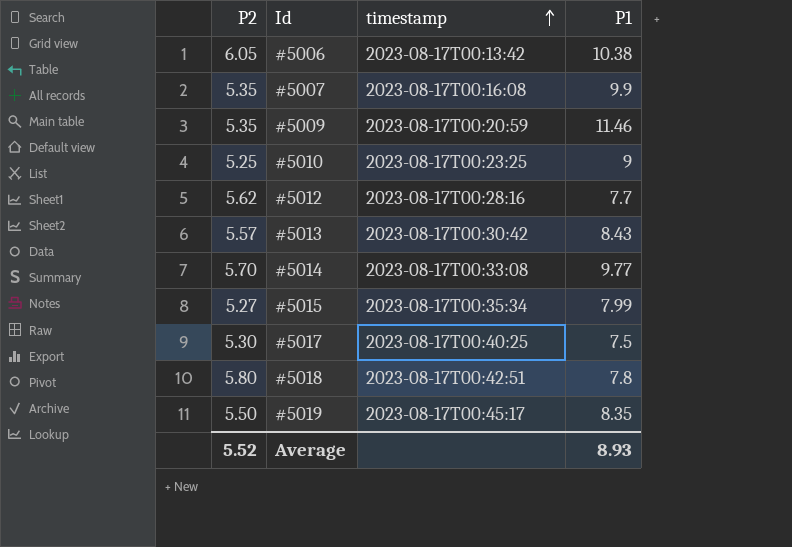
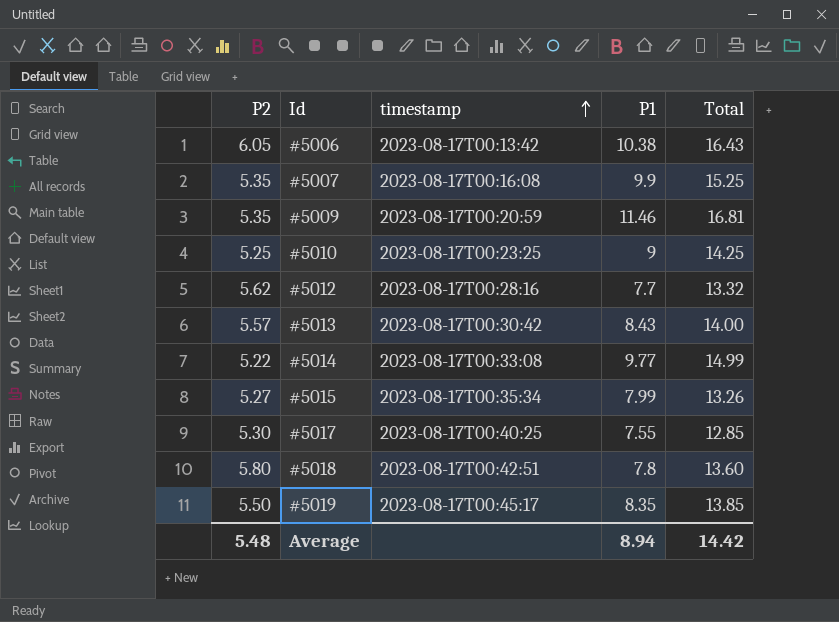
column Total | formula: none -> [P2] + [P1]
#5014 | P2: 5.70 -> 5.22
#5017 | P1: 7.5 -> 7.55
Average | P2: 5.52 -> 5.48
Average | P1: 8.93 -> 8.94

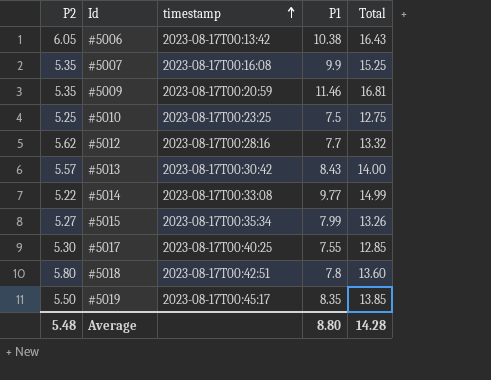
#5010 | P1: 9 -> 7.5
#5010 | Total: 14.25 -> 12.75
Average | P1: 8.94 -> 8.80
Average | Total: 14.42 -> 14.28

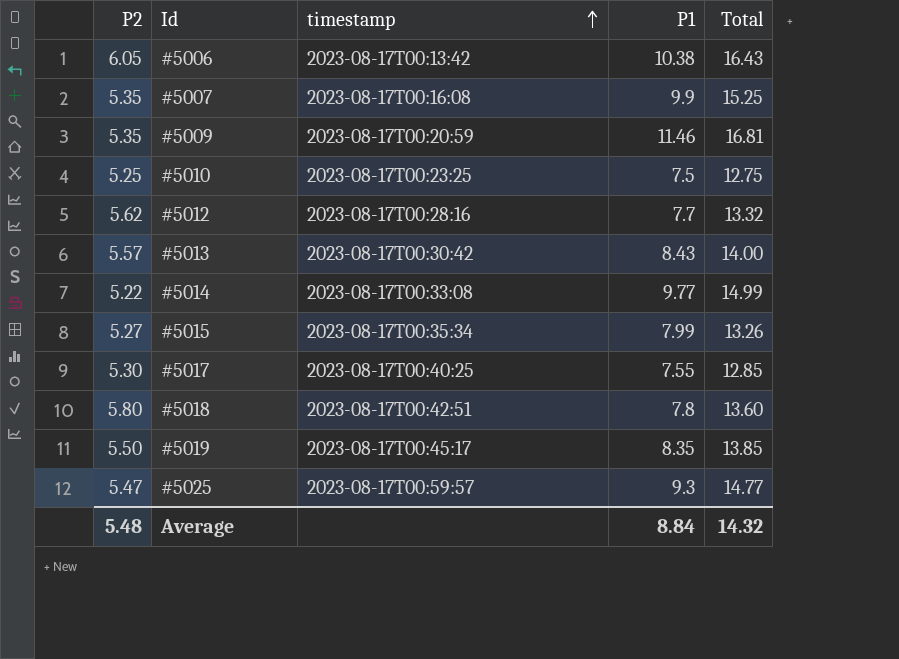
row #5025: none -> 5.47 | 2023-08-17T00:59:57 | 9.3 | 14.77
Average | P1: 8.80 -> 8.84
Average | Total: 14.28 -> 14.32

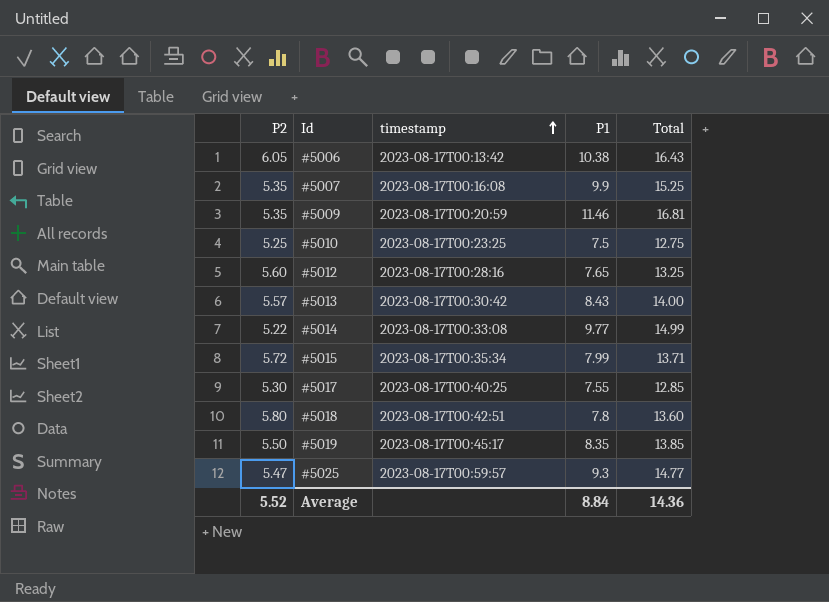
#5012 | P2: 5.62 -> 5.60
#5012 | P1: 7.7 -> 7.65
#5012 | Total: 13.32 -> 13.25
#5015 | P2: 5.27 -> 5.72
#5015 | Total: 13.26 -> 13.71
Average | P2: 5.48 -> 5.52
Average | Total: 14.32 -> 14.36

